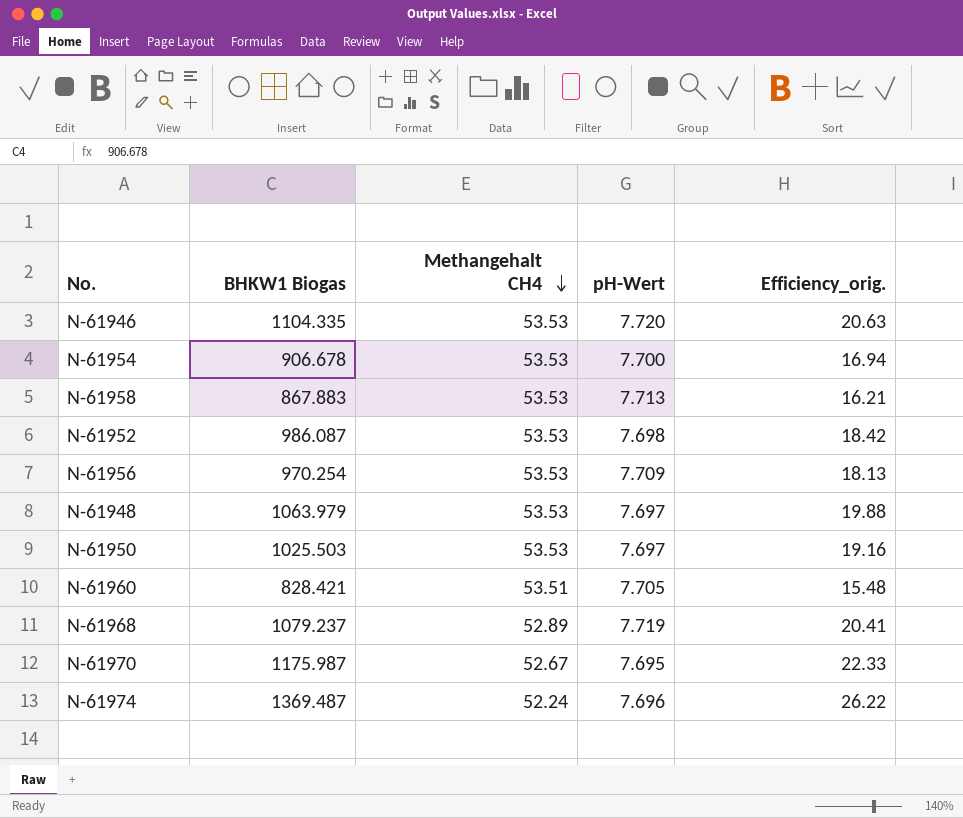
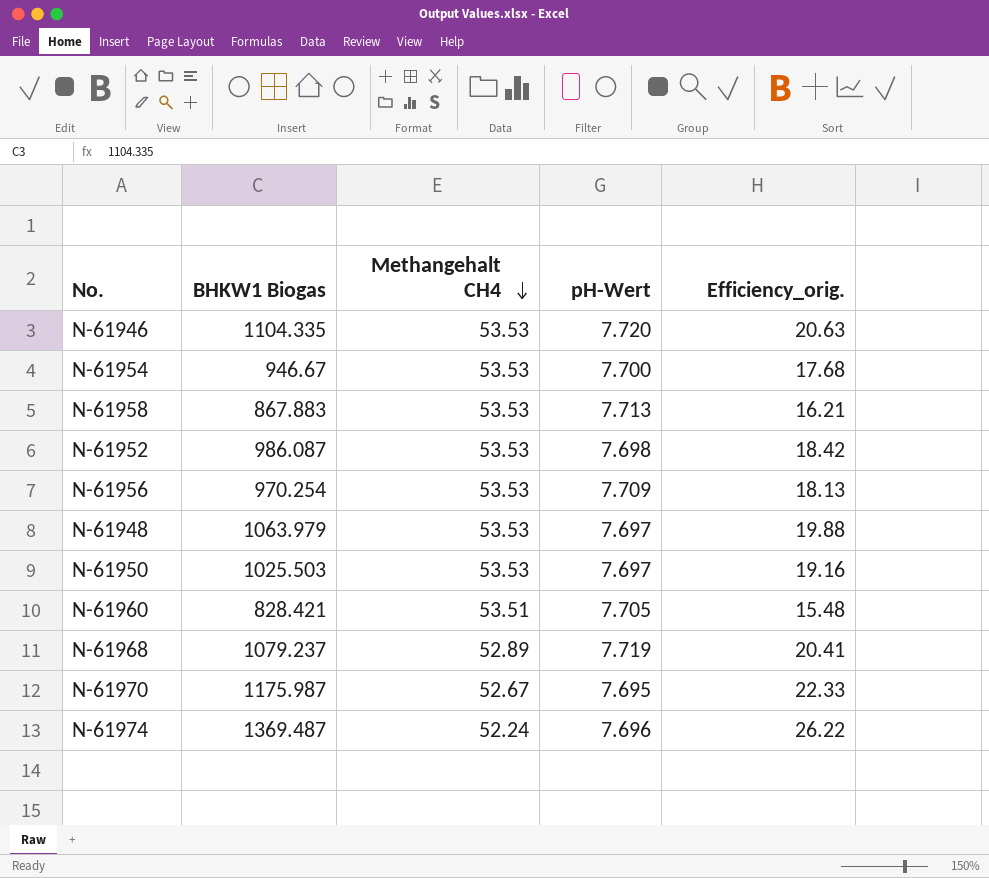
N-61954 | BHKW1 Biogas: 906.678 -> 946.67
N-61954 | Efficiency_orig.: 16.94 -> 17.68

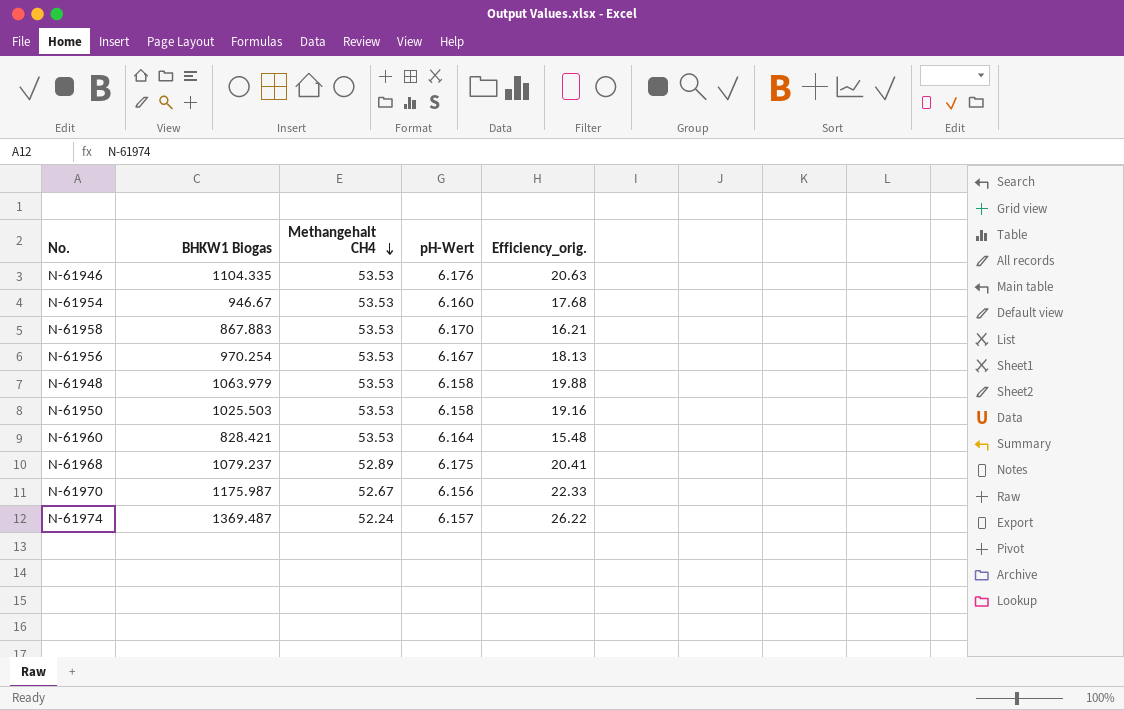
row N-61952: 986.087 | 53.53 | 7.698 | 18.42 -> none
N-61946 | pH-Wert: 7.720 -> 6.176
N-61954 | pH-Wert: 7.700 -> 6.160
N-61958 | pH-Wert: 7.713 -> 6.170
N-61956 | pH-Wert: 7.709 -> 6.167
N-61948 | pH-Wert: 7.697 -> 6.158
N-61950 | pH-Wert: 7.697 -> 6.158
N-61960 | Methangehalt CH4: 53.51 -> 53.53
N-61960 | pH-Wert: 7.705 -> 6.164
N-61968 | pH-Wert: 7.719 -> 6.175
N-61970 | pH-Wert: 7.695 -> 6.156
N-61974 | pH-Wert: 7.696 -> 6.157

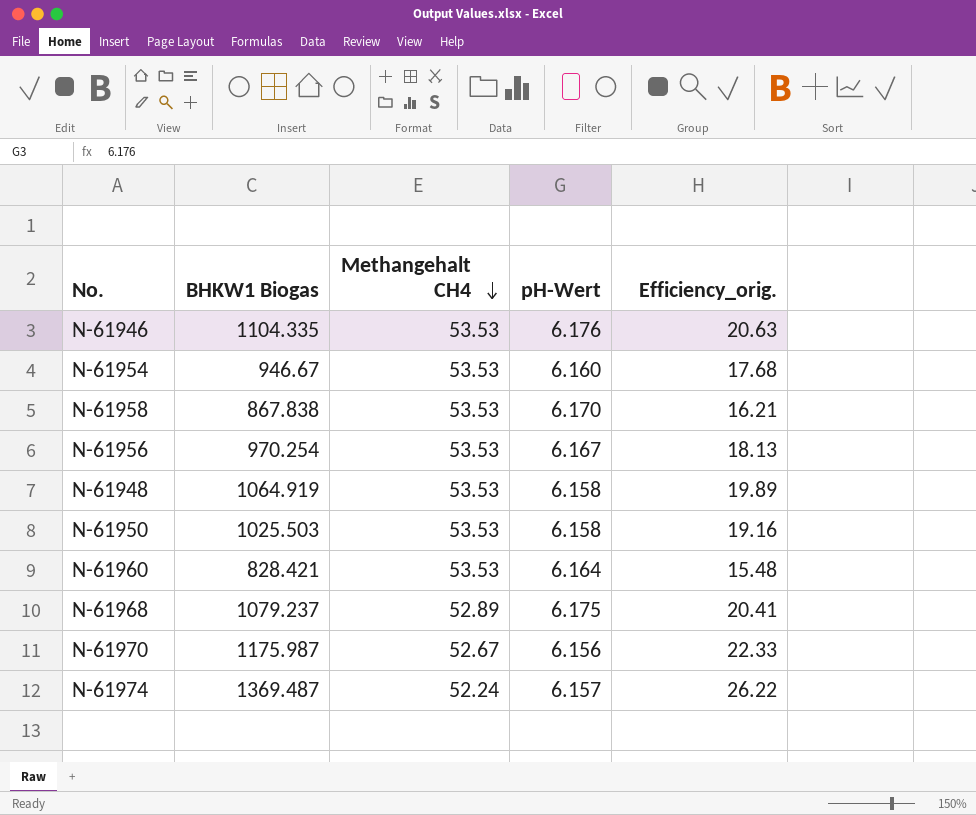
N-61958 | BHKW1 Biogas: 867.883 -> 867.838
N-61948 | BHKW1 Biogas: 1063.979 -> 1064.919
N-61948 | Efficiency_orig.: 19.88 -> 19.89

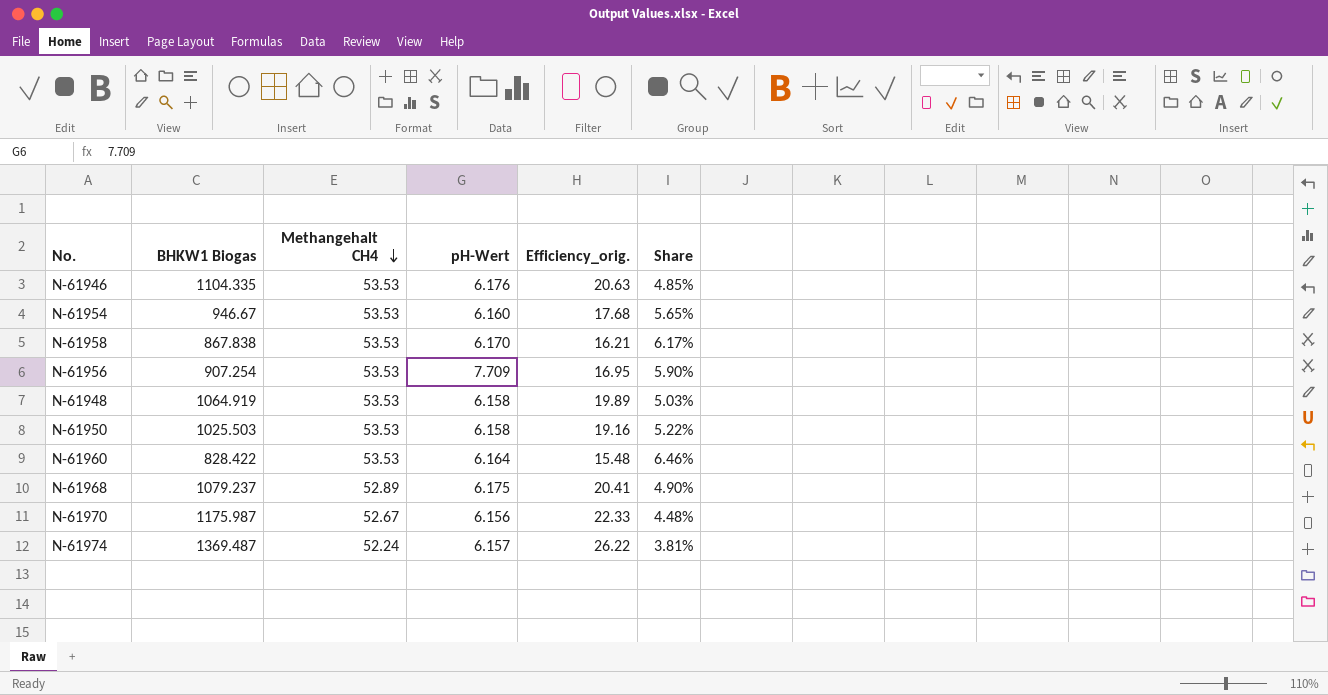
column Share | formula: none -> [Methangehalt CH4] / [BHKW1 Biogas]
N-61956 | BHKW1 Biogas: 970.254 -> 907.254
N-61956 | pH-Wert: 6.167 -> 7.709
N-61956 | Efficiency_orig.: 18.13 -> 16.95
N-61960 | BHKW1 Biogas: 828.421 -> 828.422

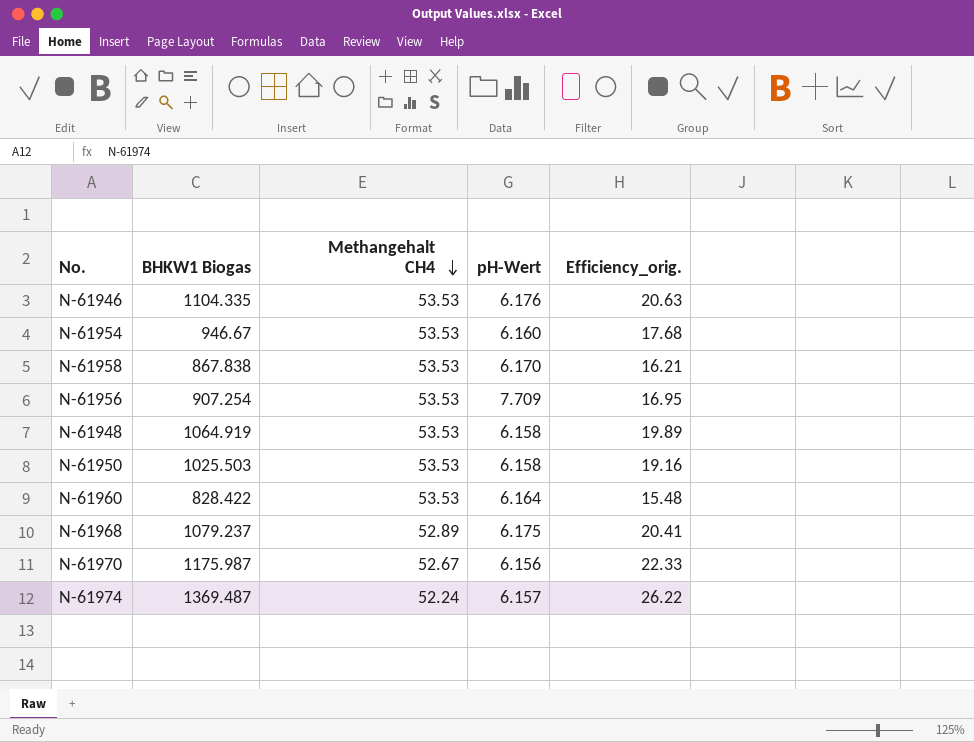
column Share | formula: [Methangehalt CH4] / [BHKW1 Biogas] -> none

